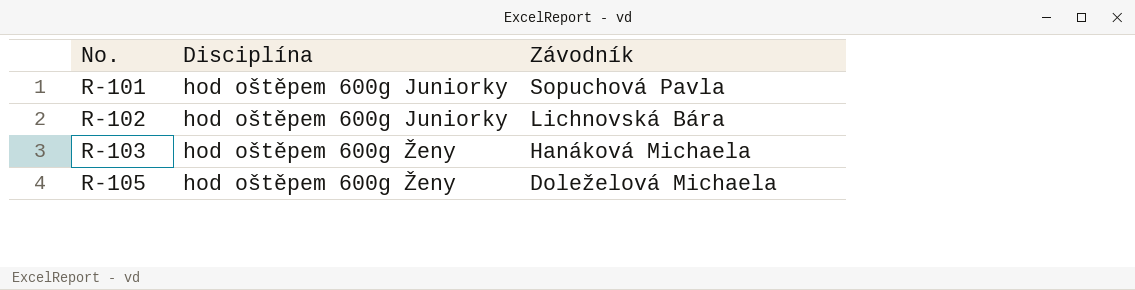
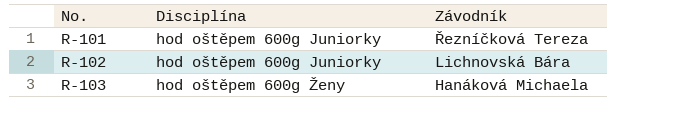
row R-105: hod oštěpem 600g Ženy | Doleželová Michaela -> none
R-101 | Závodník: Sopuchová Pavla -> Řezníčková Tereza

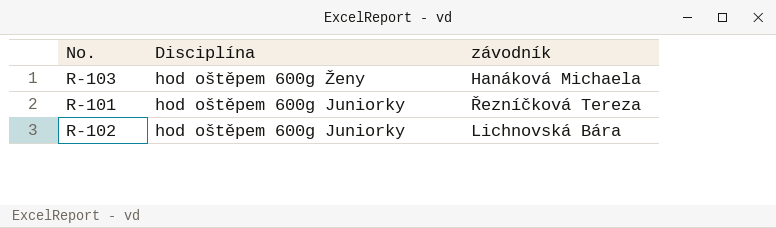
row order: No. ascending -> Disciplína descending
column name: Závodník -> závodník

